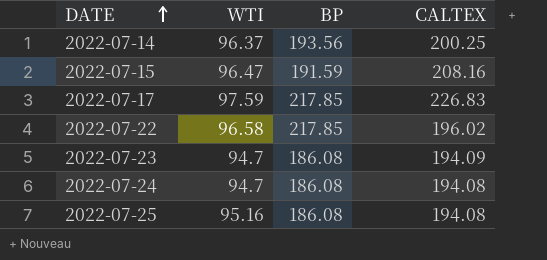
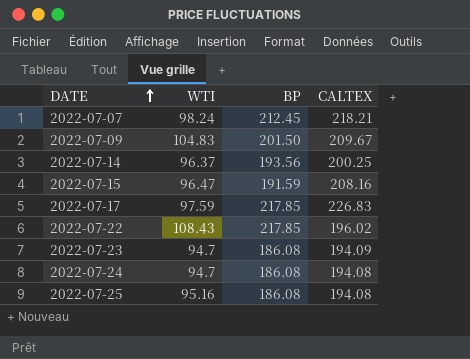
row 2022-07-07: none -> 98.24 | 212.45 | 218.21
row 2022-07-09: none -> 104.83 | 201.50 | 209.67
2022-07-22 | WTI: 96.58 -> 108.43

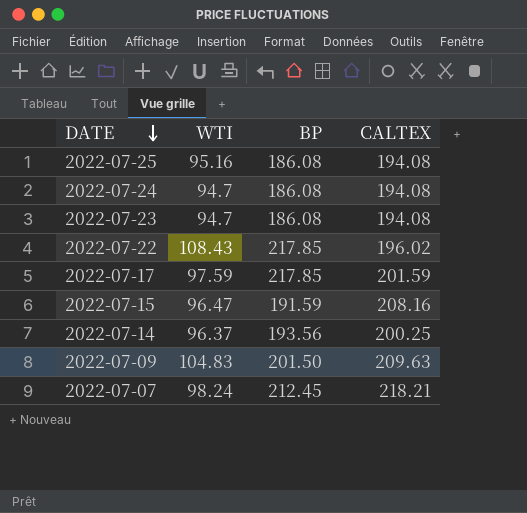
row order: DATE ascending -> DATE descending
2022-07-23 | CALTEX: 194.09 -> 194.08
2022-07-17 | CALTEX: 226.83 -> 201.59
2022-07-09 | CALTEX: 209.67 -> 209.63

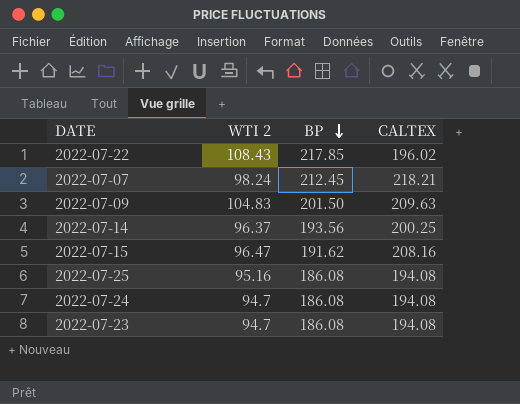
row order: DATE descending -> BP descending
column name: WTI -> WTI 2
row 2022-07-17: 97.59 | 217.85 | 201.59 -> none
2022-07-15 | BP: 191.59 -> 191.62

